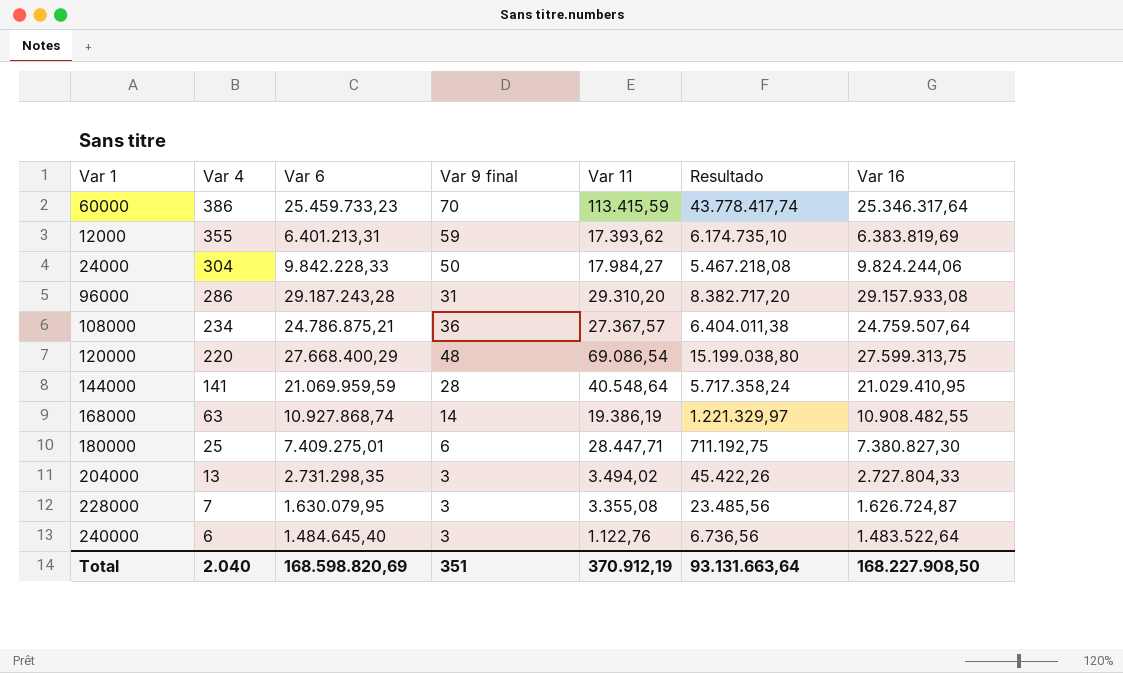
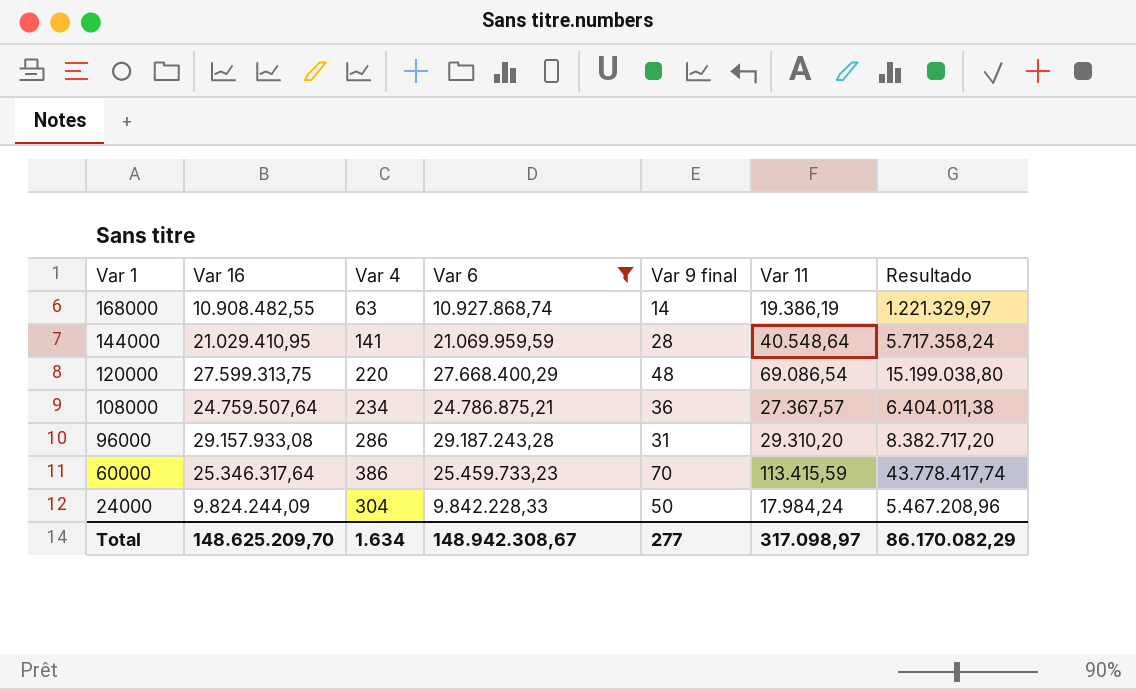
filter: none -> Var 6 >= 9.842.228,33
row order: Var 4 descending -> Var 1 descending
column Var 16 | position: 7 -> 2
24000 | Var 16: 9.824.244,06 -> 9.824.244,09
24000 | Var 11: 17.984,27 -> 17.984,24
24000 | Resultado: 5.467.218,08 -> 5.467.208,96
Total | Var 16: 168.227.908,50 -> 148.625.209,70
Total | Var 4: 2.040 -> 1.634
Total | Var 6: 168.598.820,69 -> 148.942.308,67
Total | Var 9 final: 351 -> 277
Total | Var 11: 370.912,19 -> 317.098,97
Total | Resultado: 93.131.663,64 -> 86.170.082,29

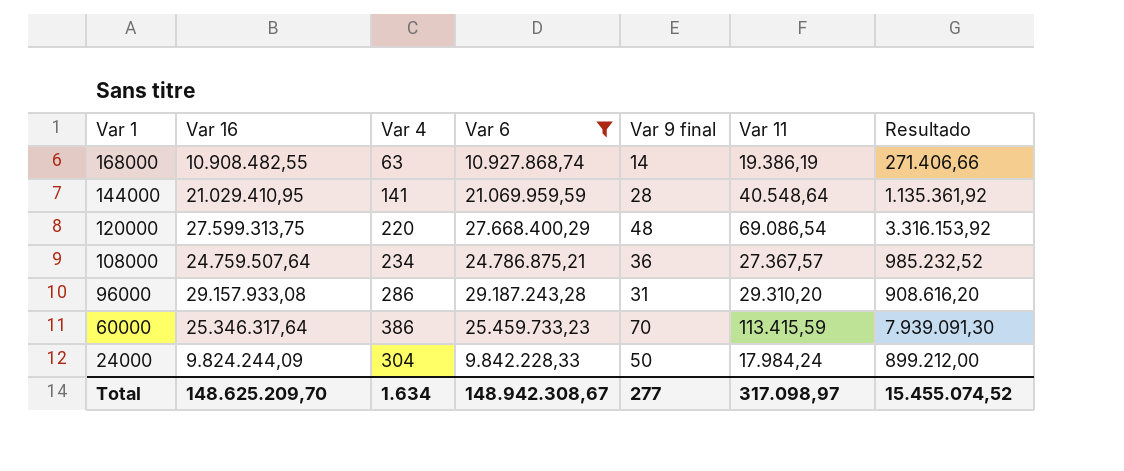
column Resultado | formula: [Var 4] * [Var 11] -> [Var 9 final] * [Var 11]
Total | Resultado: 86.170.082,29 -> 15.455.074,52

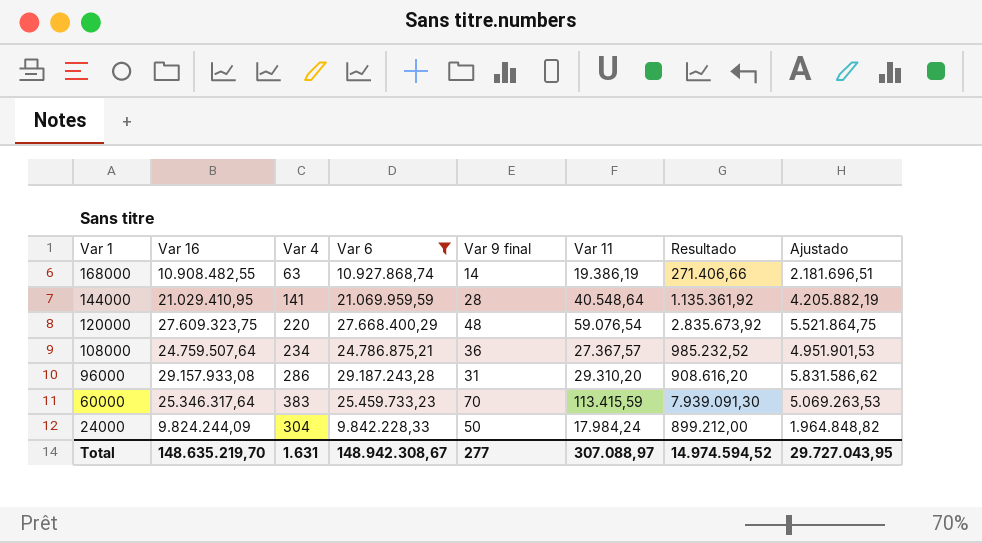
column Ajustado | formula: none -> [Var 16] * 0,2
120000 | Var 16: 27.599.313,75 -> 27.609.323,75
120000 | Var 11: 69.086,54 -> 59.076,54
120000 | Resultado: 3.316.153,92 -> 2.835.673,92
60000 | Var 4: 386 -> 383
Total | Var 16: 148.625.209,70 -> 148.635.219,70
Total | Var 4: 1.634 -> 1.631
Total | Var 11: 317.098,97 -> 307.088,97
Total | Resultado: 15.455.074,52 -> 14.974.594,52

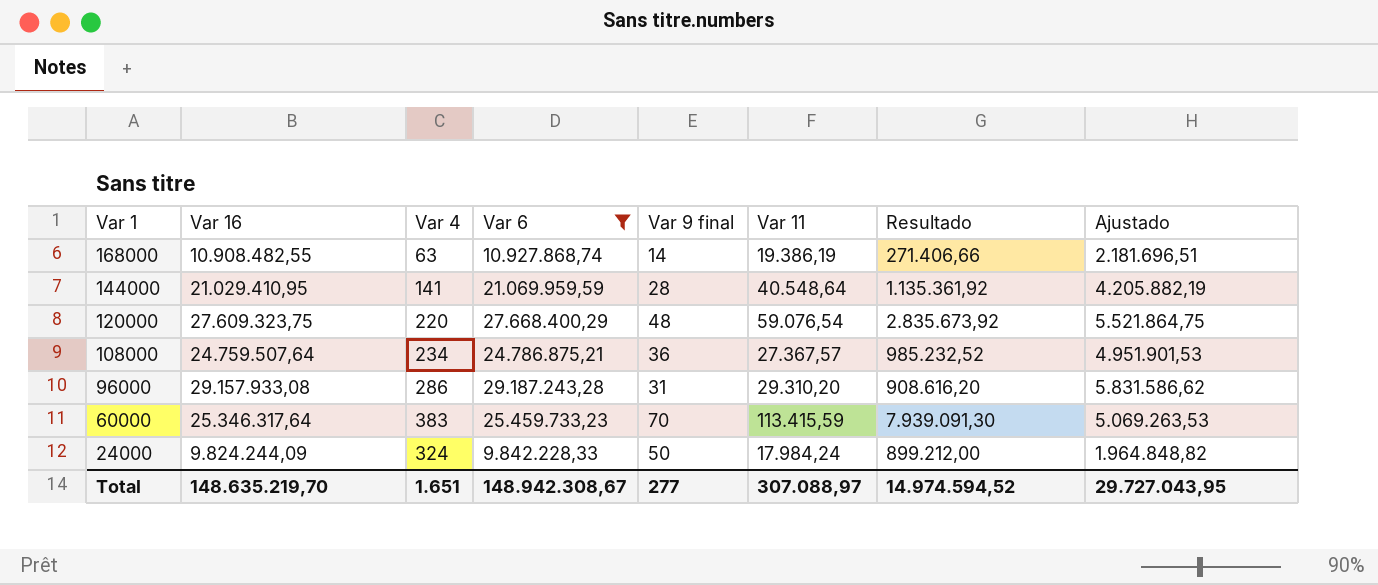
24000 | Var 4: 304 -> 324
Total | Var 4: 1.631 -> 1.651

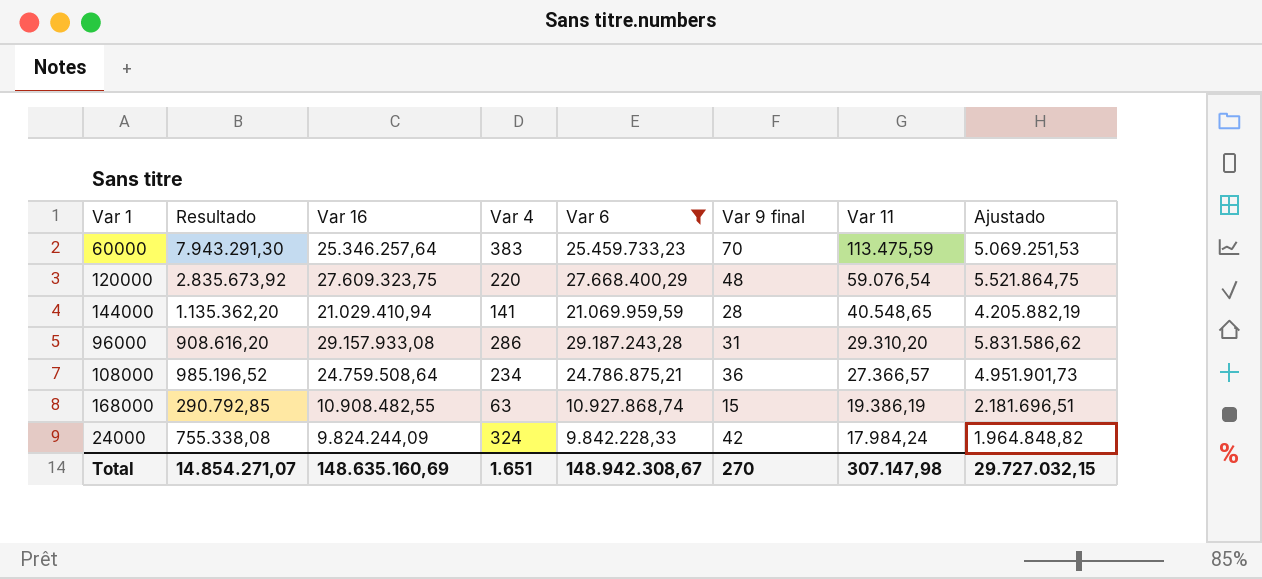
row order: Var 1 descending -> Var 11 descending
column Resultado | position: 7 -> 2
60000 | Resultado: 7.939.091,30 -> 7.943.291,30
60000 | Var 16: 25.346.317,64 -> 25.346.257,64
60000 | Var 11: 113.415,59 -> 113.475,59
60000 | Ajustado: 5.069.263,53 -> 5.069.251,53
144000 | Resultado: 1.135.361,92 -> 1.135.362,20
144000 | Var 16: 21.029.410,95 -> 21.029.410,94
144000 | Var 11: 40.548,64 -> 40.548,65
108000 | Resultado: 985.232,52 -> 985.196,52
108000 | Var 16: 24.759.507,64 -> 24.759.508,64
108000 | Var 11: 27.367,57 -> 27.366,57
108000 | Ajustado: 4.951.901,53 -> 4.951.901,73
168000 | Resultado: 271.406,66 -> 290.792,85
168000 | Var 9 final: 14 -> 15
24000 | Resultado: 899.212,00 -> 755.338,08
24000 | Var 9 final: 50 -> 42
Total | Resultado: 14.974.594,52 -> 14.854.271,07
Total | Var 16: 148.635.219,70 -> 148.635.160,69
Total | Var 9 final: 277 -> 270
Total | Var 11: 307.088,97 -> 307.147,98
Total | Ajustado: 29.727.043,95 -> 29.727.032,15

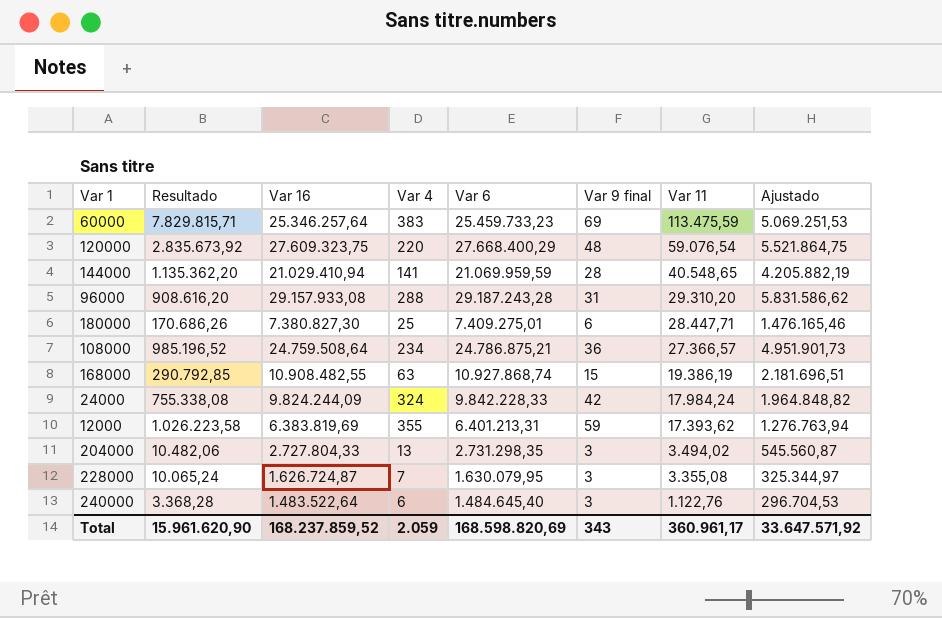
filter: Var 6 >= 9.842.228,33 -> none
60000 | Resultado: 7.943.291,30 -> 7.829.815,71
60000 | Var 9 final: 70 -> 69
96000 | Var 4: 286 -> 288
Total | Resultado: 14.854.271,07 -> 15.961.620,90
Total | Var 16: 148.635.160,69 -> 168.237.859,52
Total | Var 4: 1.651 -> 2.059
Total | Var 6: 148.942.308,67 -> 168.598.820,69
Total | Var 9 final: 270 -> 343
Total | Var 11: 307.147,98 -> 360.961,17
Total | Ajustado: 29.727.032,15 -> 33.647.571,92

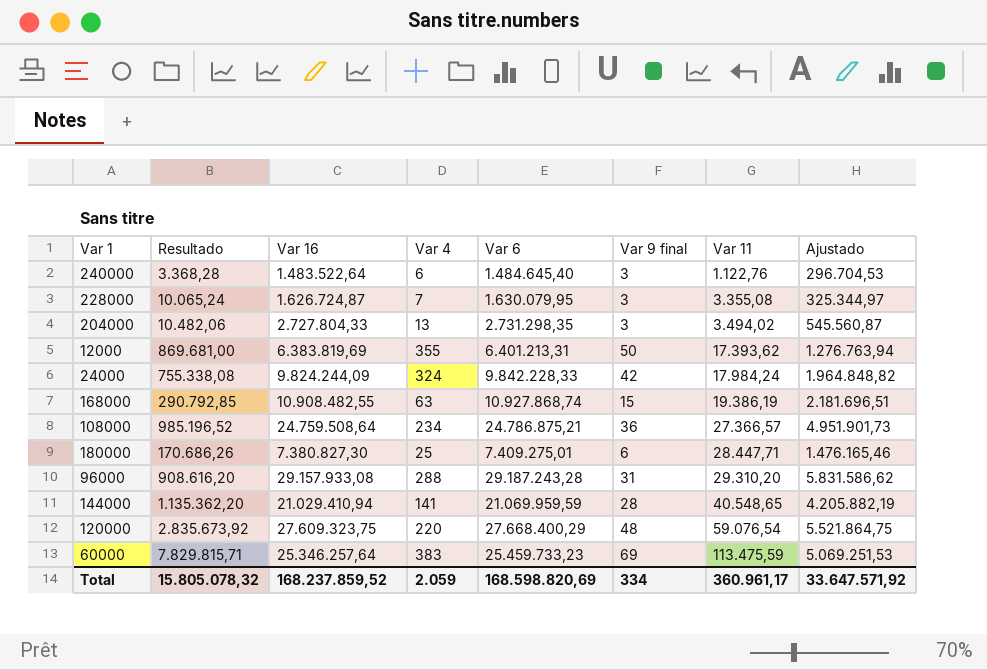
row order: Var 11 descending -> Var 11 ascending
12000 | Resultado: 1.026.223,58 -> 869.681,00
12000 | Var 9 final: 59 -> 50
Total | Resultado: 15.961.620,90 -> 15.805.078,32
Total | Var 9 final: 343 -> 334

